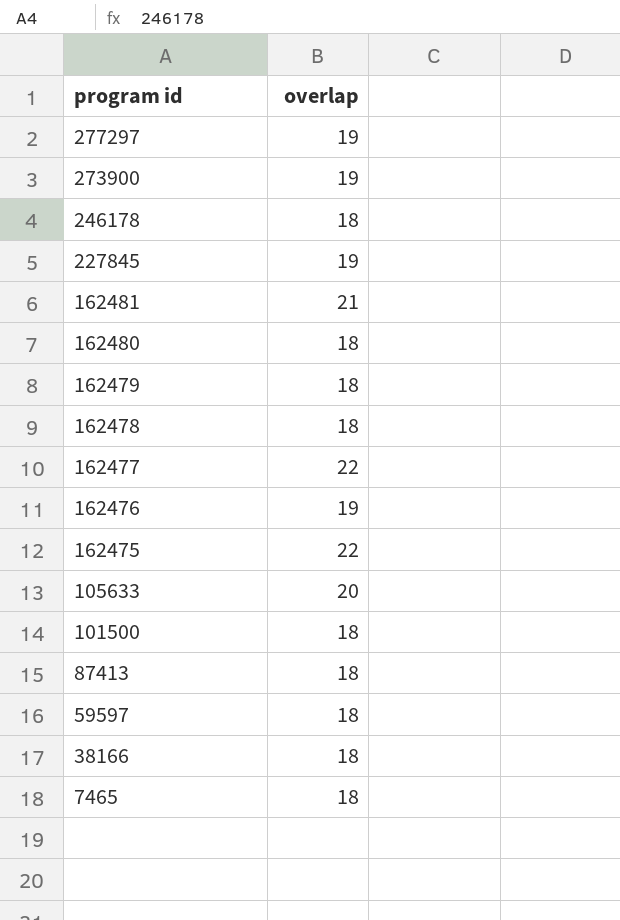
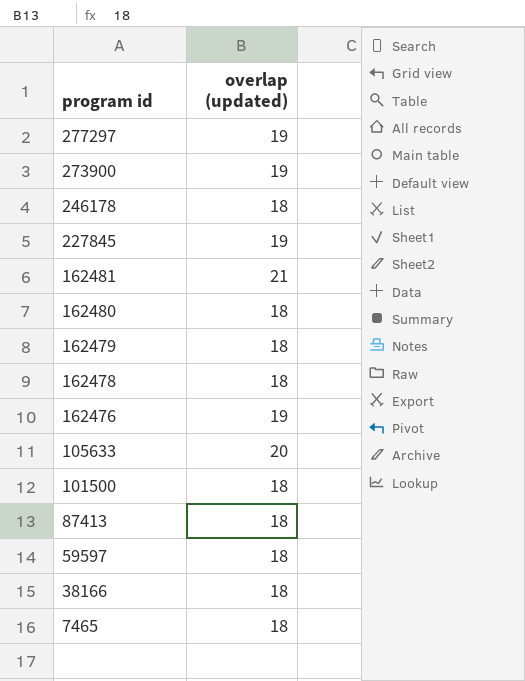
column name: overlap -> overlap (updated)
row 162477: 22 -> none
row 162475: 22 -> none

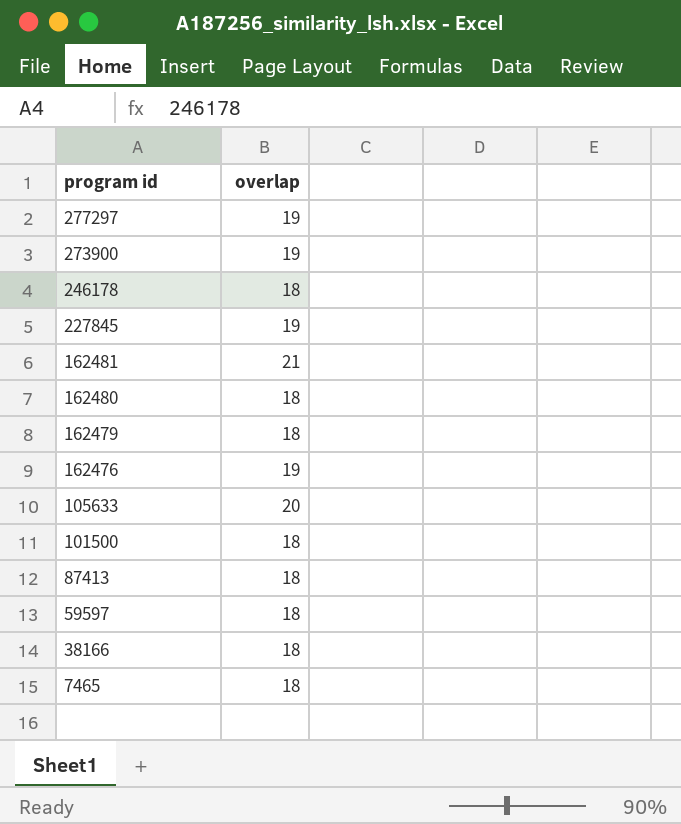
column name: overlap (updated) -> overlap
row 162478: 18 -> none

